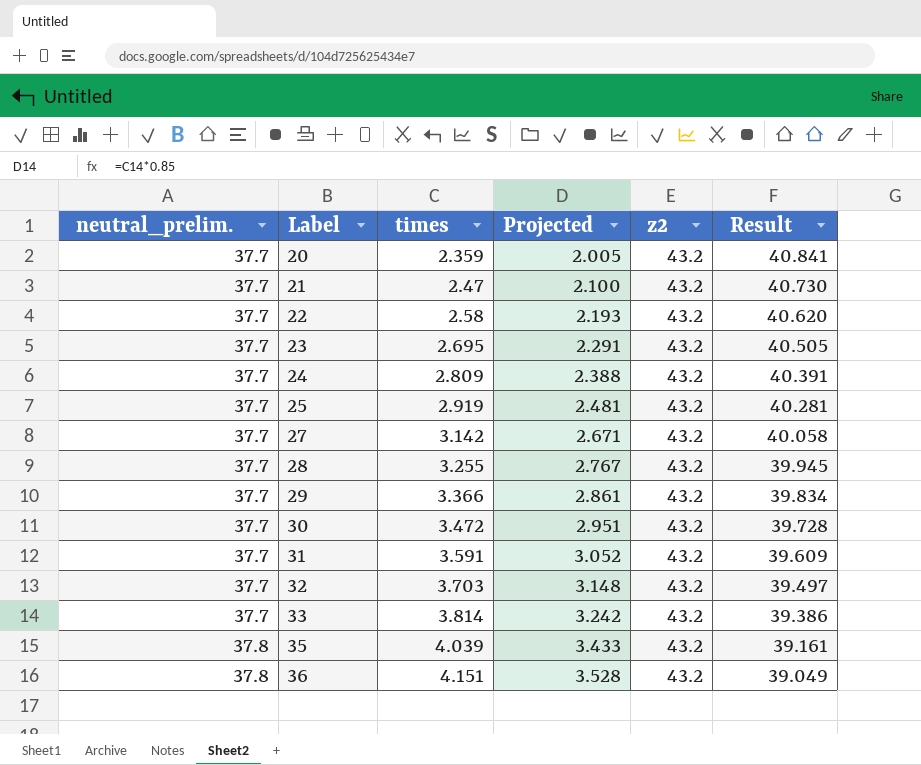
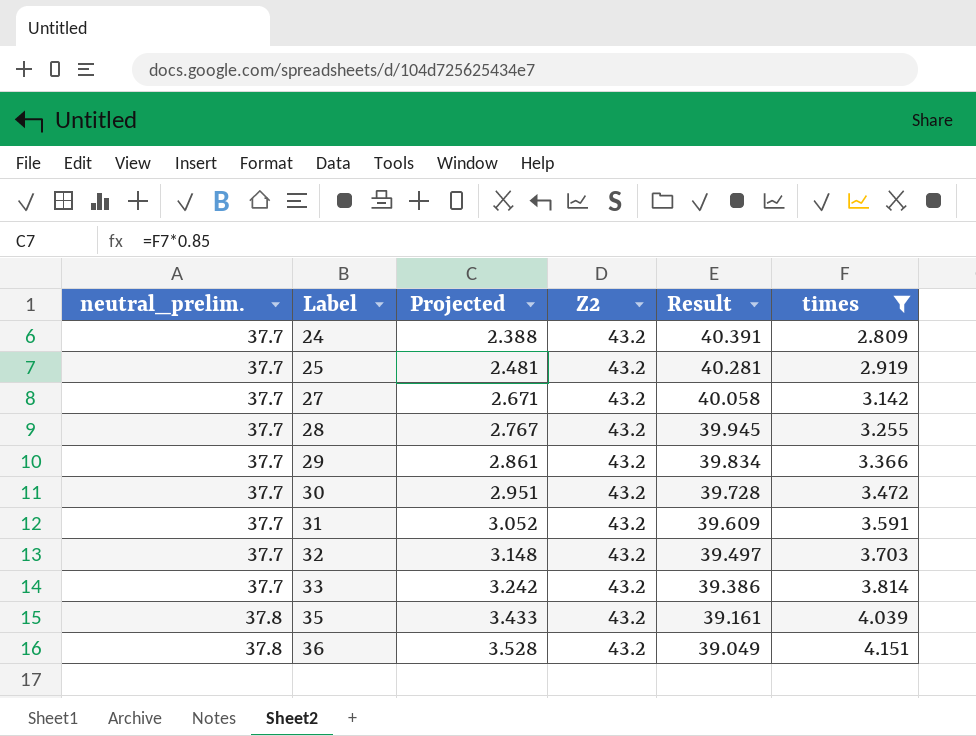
filter: none -> times >= 2.809
column name: z2 -> Z2
column times | position: 3 -> 6

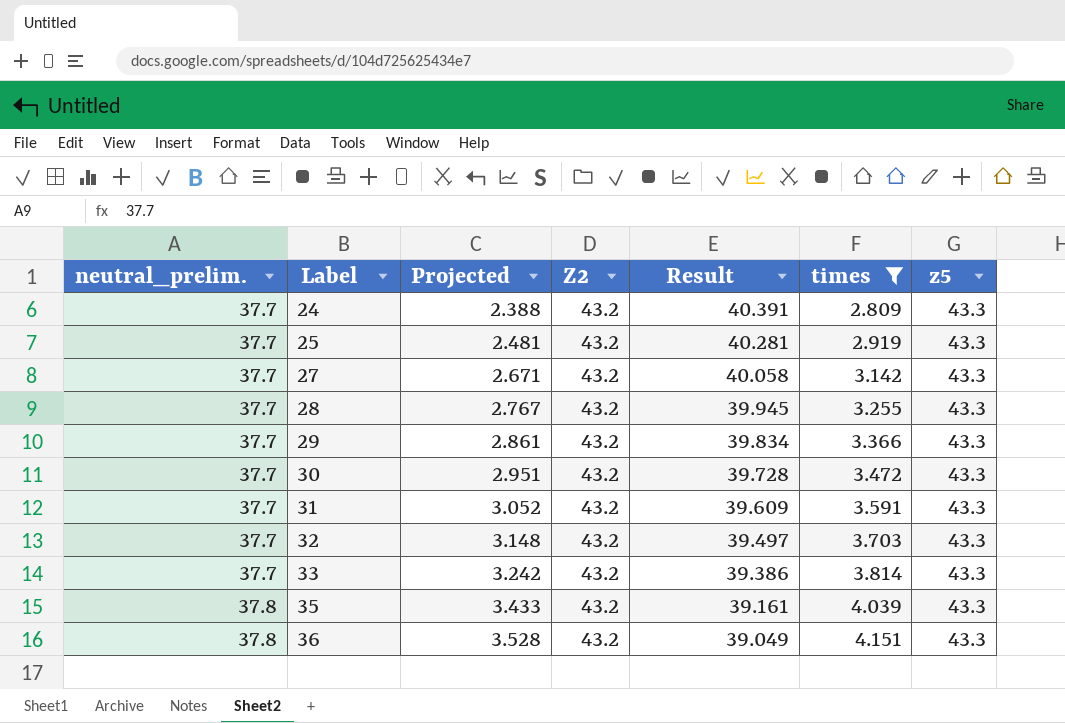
column z5 | position: none -> 7

